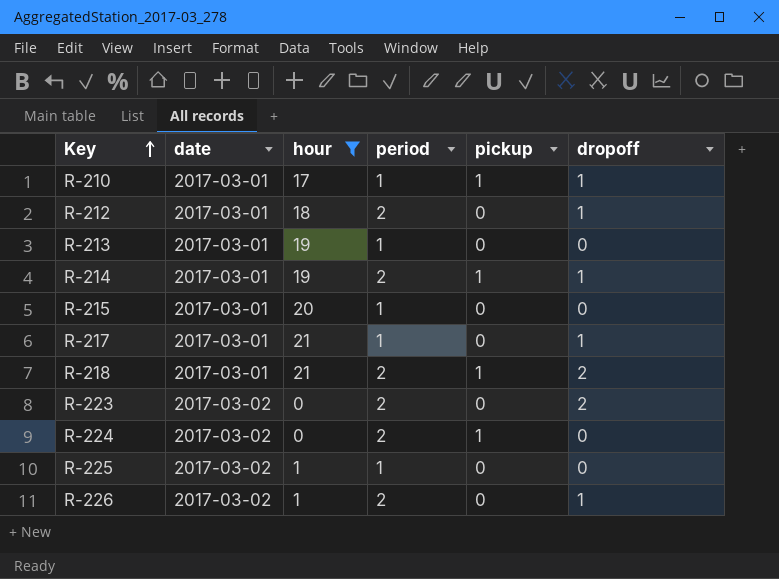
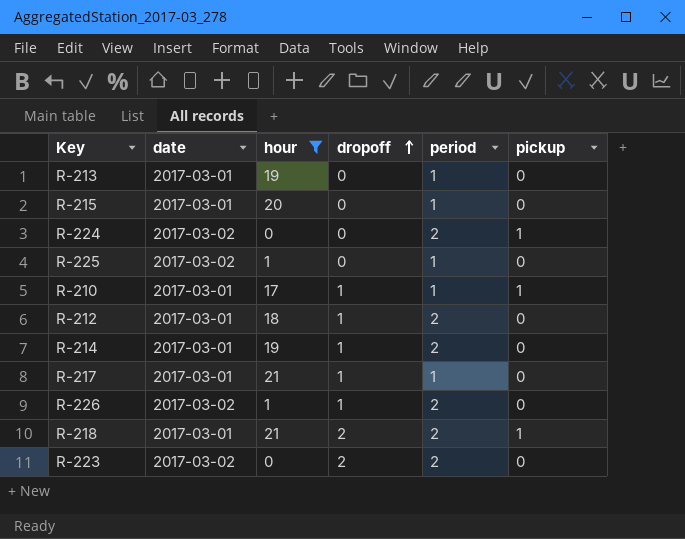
row order: Key ascending -> dropoff ascending
column dropoff | position: 6 -> 4
R-214 | pickup: 1 -> 0

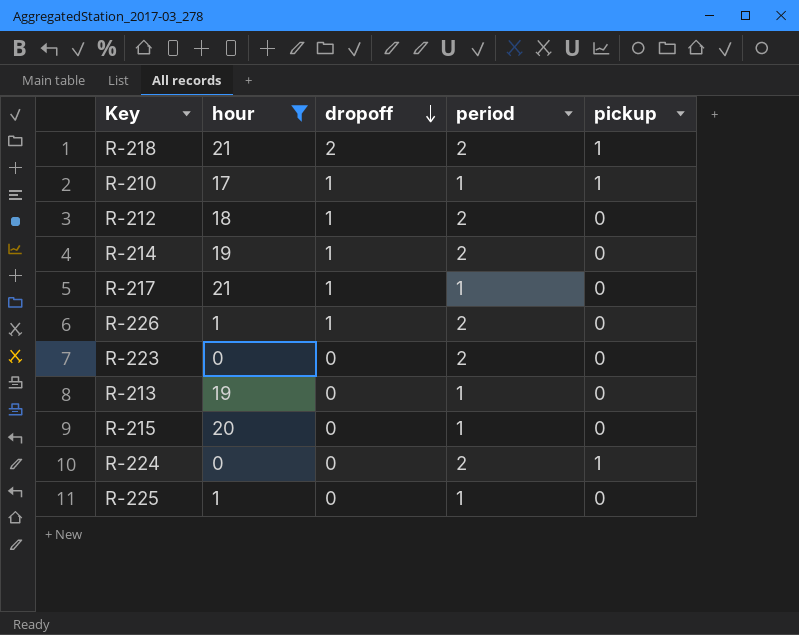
row order: dropoff ascending -> dropoff descending
column date | position: 2 -> none
R-223 | dropoff: 2 -> 0

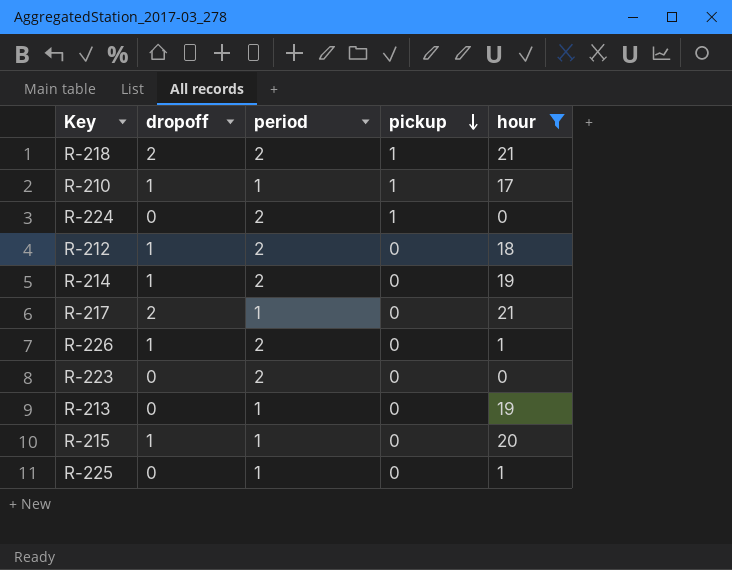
row order: dropoff descending -> pickup descending
column hour | position: 2 -> 5
R-217 | dropoff: 1 -> 2
R-215 | dropoff: 0 -> 1

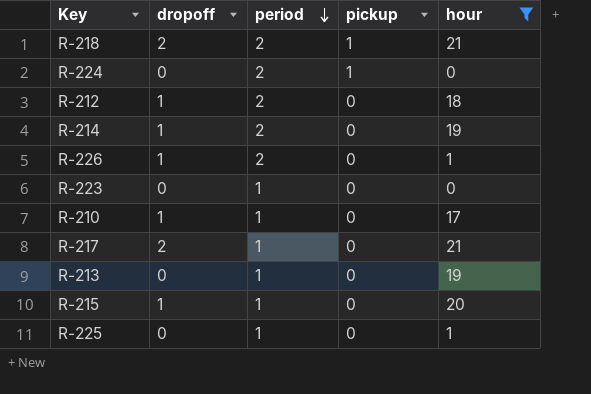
row order: pickup descending -> period descending
R-223 | period: 2 -> 1
R-210 | pickup: 1 -> 0

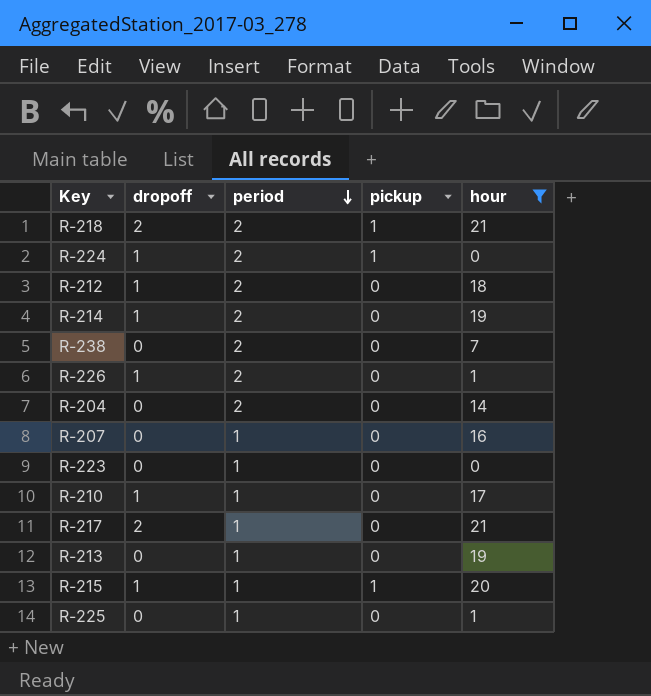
R-224 | dropoff: 0 -> 1
row R-238: none -> 0 | 2 | 0 | 7
row R-204: none -> 0 | 2 | 0 | 14
row R-207: none -> 0 | 1 | 0 | 16
R-215 | pickup: 0 -> 1

